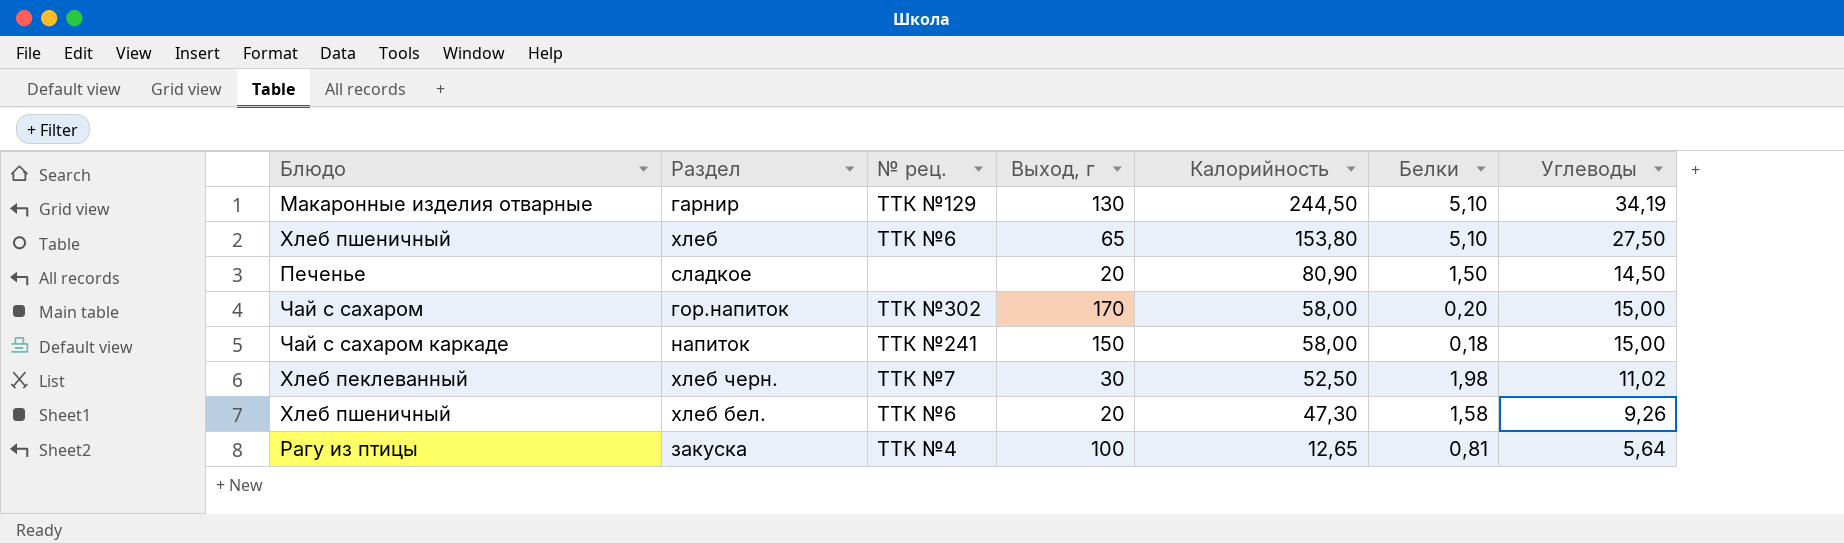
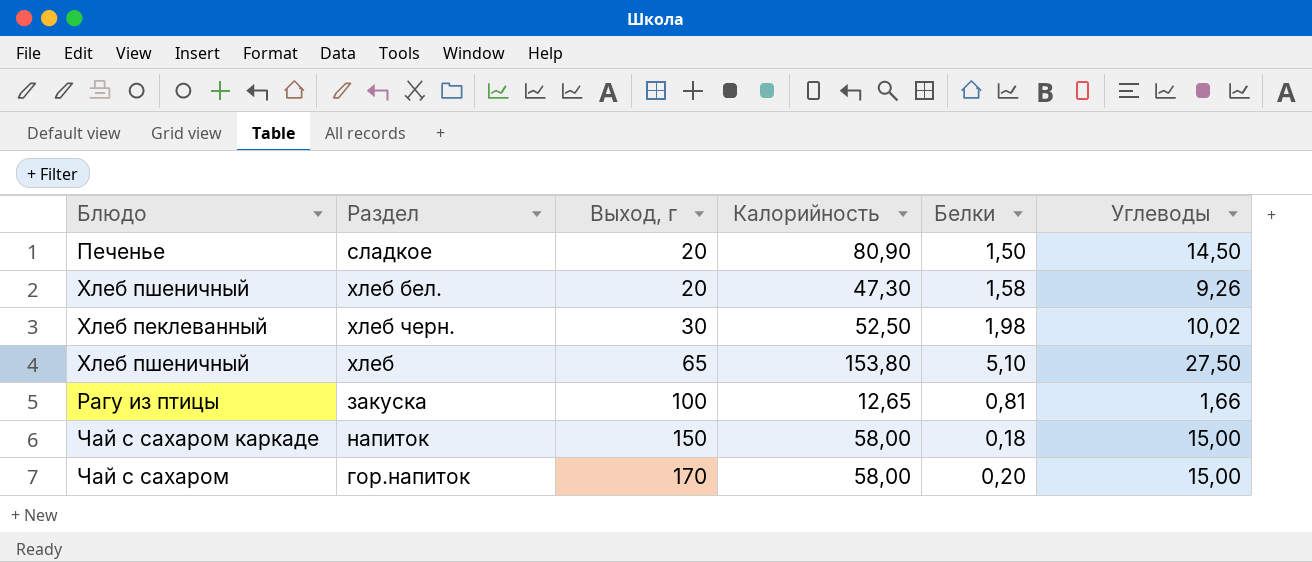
row order: Калорийность descending -> Выход, г ascending
column № рец. | position: 3 -> none
row гарнир: Макаронные изделия отварные | ТТК №129 | 130 | 244,50 | 5,10 | 34,19 -> none
хлеб черн. | Углеводы: 11,02 -> 10,02
закуска | Углеводы: 5,64 -> 1,66

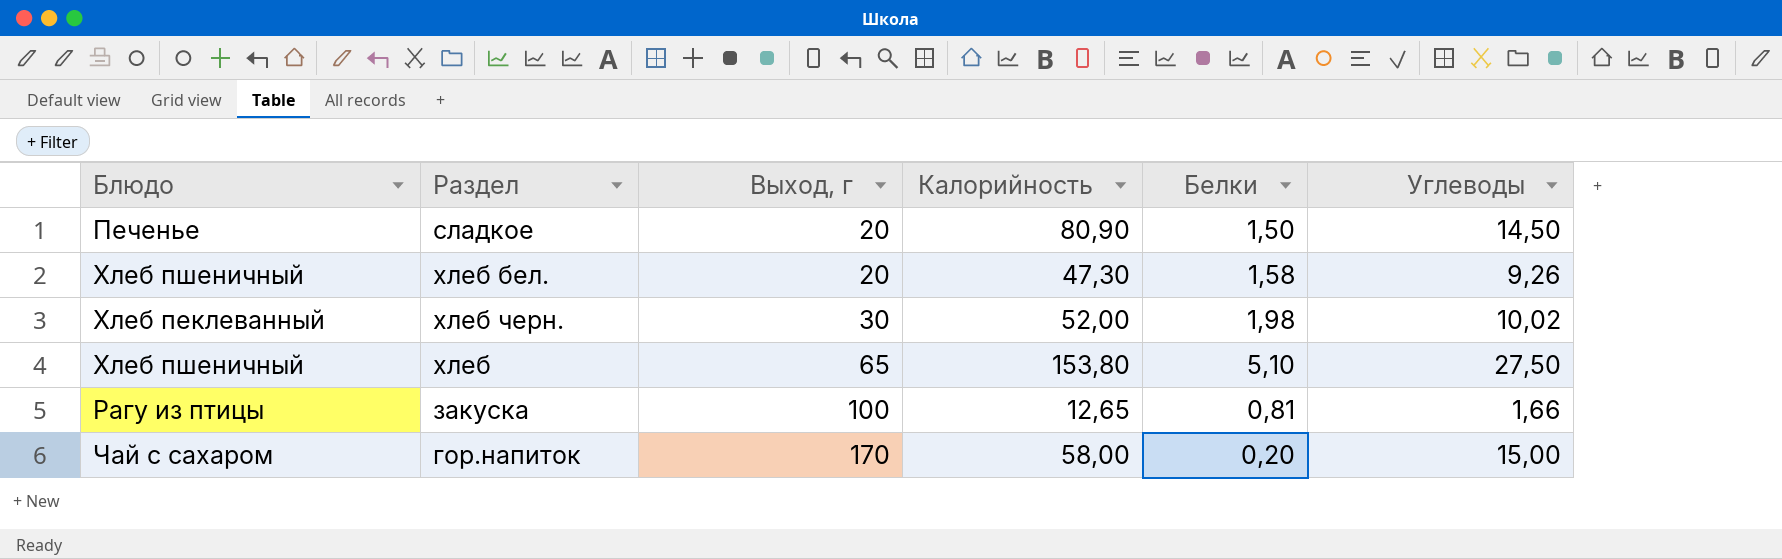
row напиток: Чай с сахаром каркаде | 150 | 58,00 | 0,18 | 15,00 -> none
хлеб черн. | Калорийность: 52,50 -> 52,00

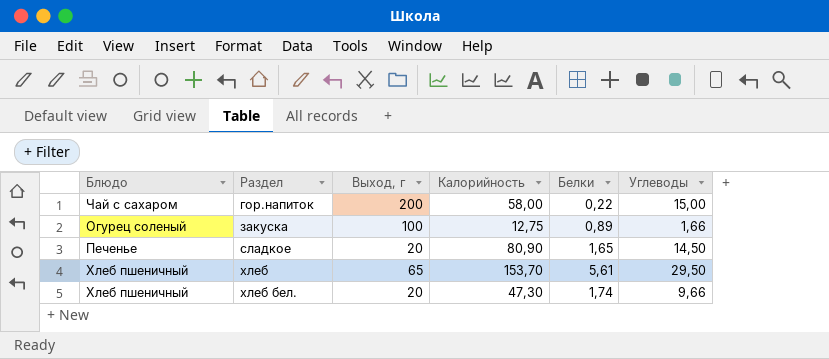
row order: Выход, г ascending -> Раздел ascending
row хлеб черн.: Хлеб пеклеванный | 30 | 52,00 | 1,98 | 10,02 -> none
гор.напиток | Выход, г: 170 -> 200
гор.напиток | Белки: 0,20 -> 0,22
закуска | Блюдо: Рагу из птицы -> Огурец соленый
закуска | Калорийность: 12,65 -> 12,75
закуска | Белки: 0,81 -> 0,89
сладкое | Белки: 1,50 -> 1,65
хлеб | Калорийность: 153,80 -> 153,70
хлеб | Белки: 5,10 -> 5,61
хлеб | Углеводы: 27,50 -> 29,50
хлеб бел. | Белки: 1,58 -> 1,74
хлеб бел. | Углеводы: 9,26 -> 9,66

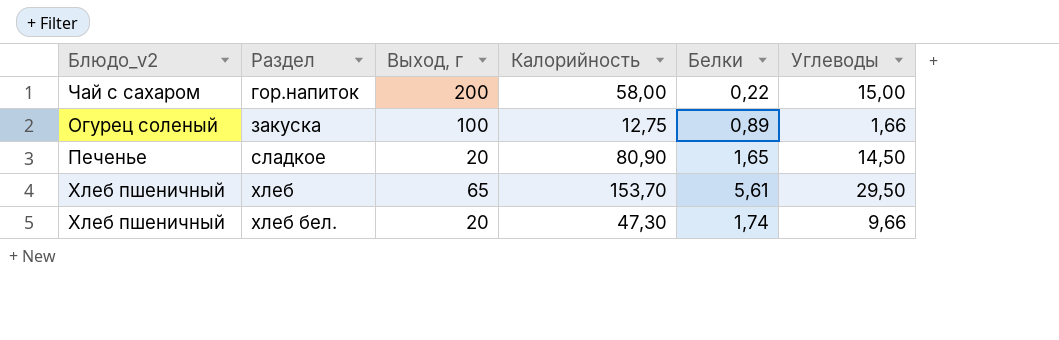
column name: Блюдо -> Блюдо_v2

